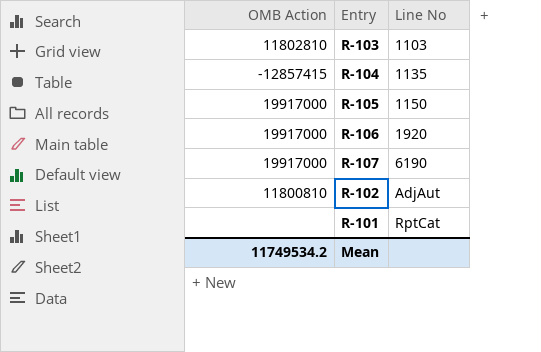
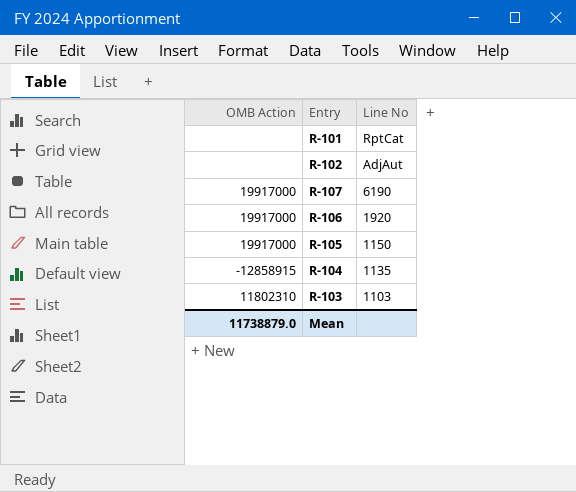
row order: Line No ascending -> Line No descending
R-102 | OMB Action: 11800810 -> none
R-104 | OMB Action: -12857415 -> -12858915
R-103 | OMB Action: 11802810 -> 11802310
Mean | OMB Action: 11749534.2 -> 11738879.0

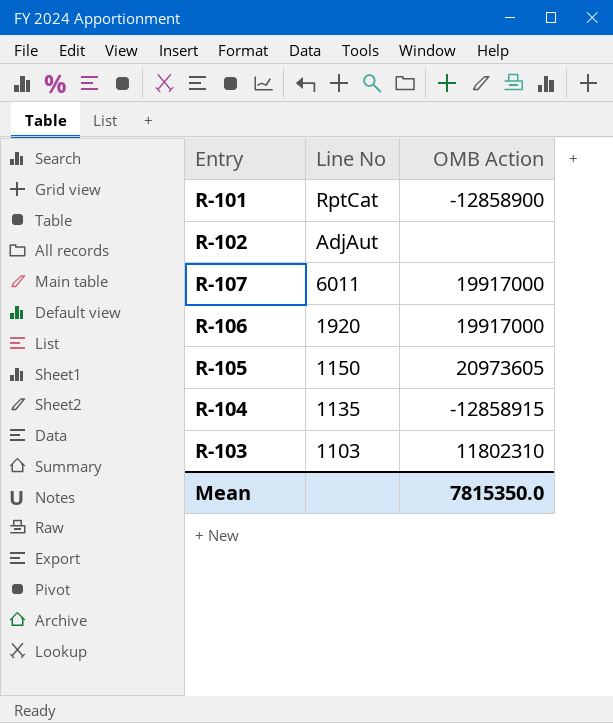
column OMB Action | position: 1 -> 3
R-101 | OMB Action: none -> -12858900
R-107 | Line No: 6190 -> 6011
R-105 | OMB Action: 19917000 -> 20973605
Mean | OMB Action: 11738879.0 -> 7815350.0

